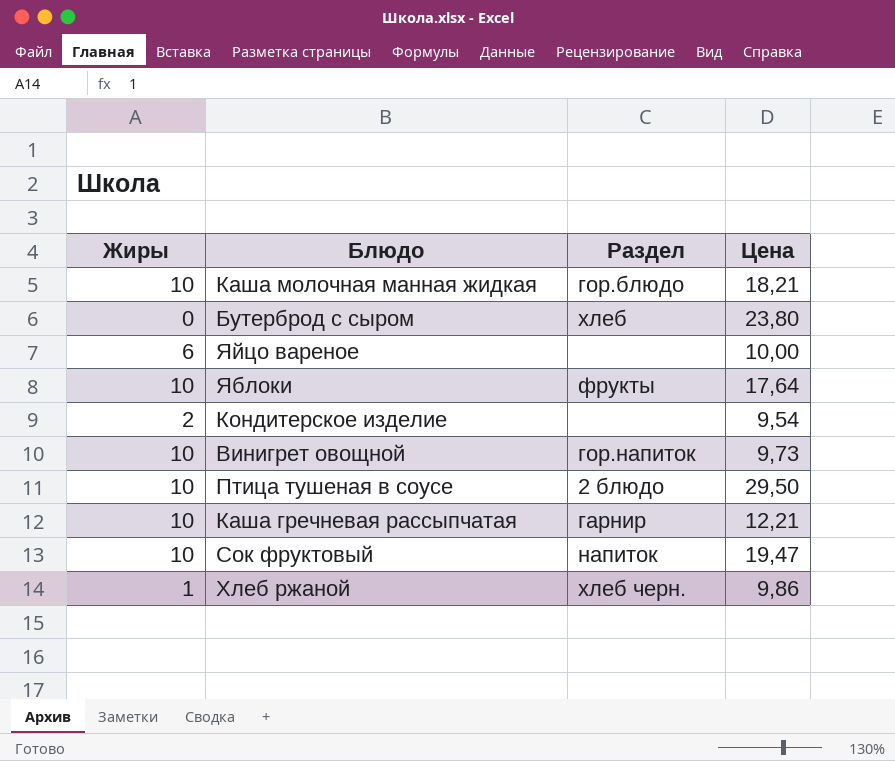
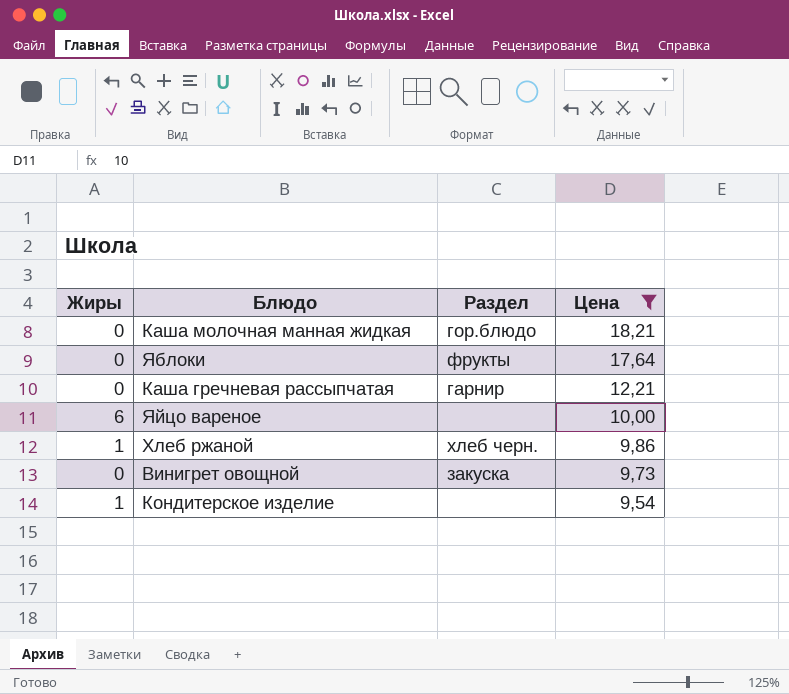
filter: none -> Цена <= 18,21
row order: none -> Цена descending
Каша молочная манная жидкая | Жиры: 10 -> 0
Яблоки | Жиры: 10 -> 0
Каша гречневая рассыпчатая | Жиры: 10 -> 0
Винигрет овощной | Жиры: 10 -> 0
Винигрет овощной | Раздел: гор.напиток -> закуска
Кондитерское изделие | Жиры: 2 -> 1

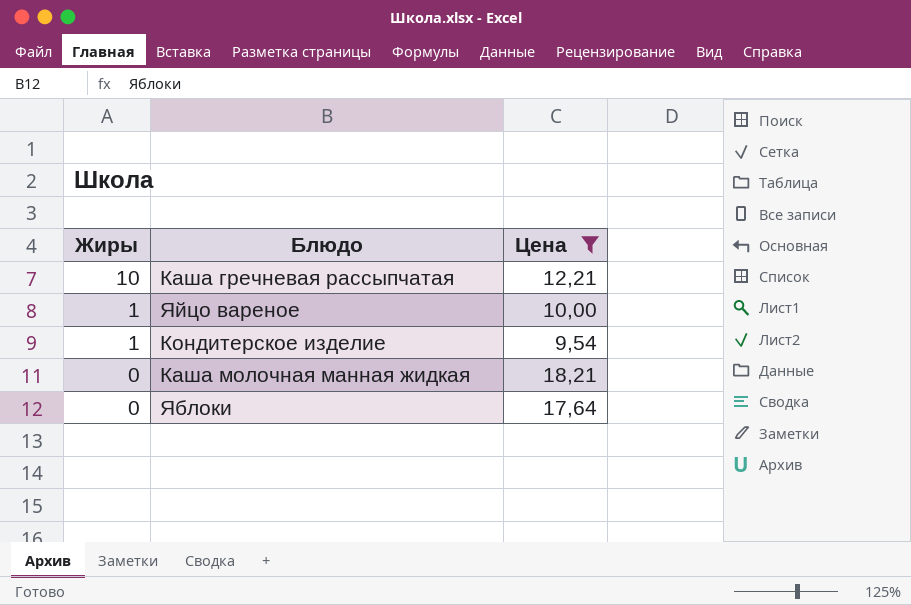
row order: Цена descending -> Жиры descending
column Раздел | position: 3 -> none
row Хлеб ржаной: 1 | хлеб черн. | 9,86 -> none
row Винигрет овощной: 0 | закуска | 9,73 -> none
Каша гречневая рассыпчатая | Жиры: 0 -> 10
Яйцо вареное | Жиры: 6 -> 1

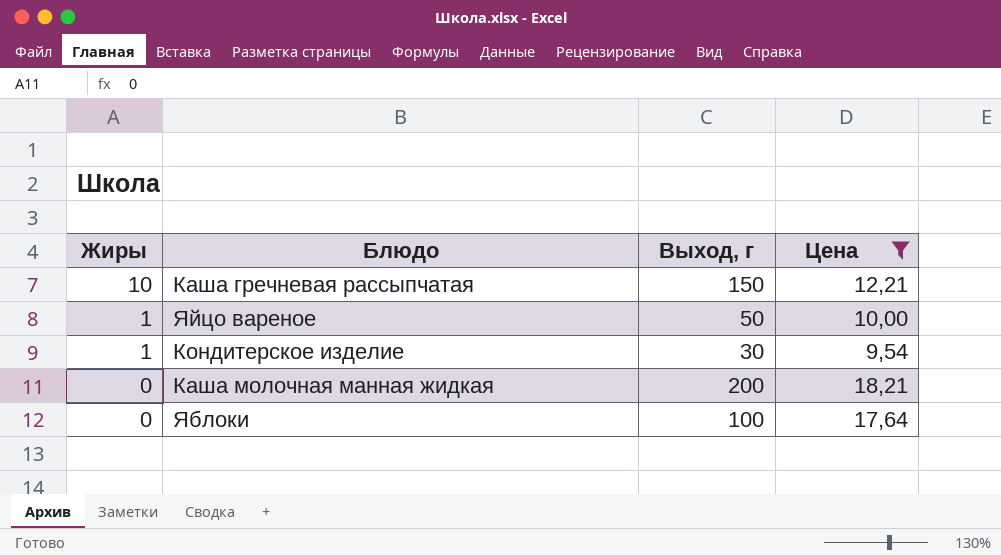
column Выход, г | position: none -> 3

